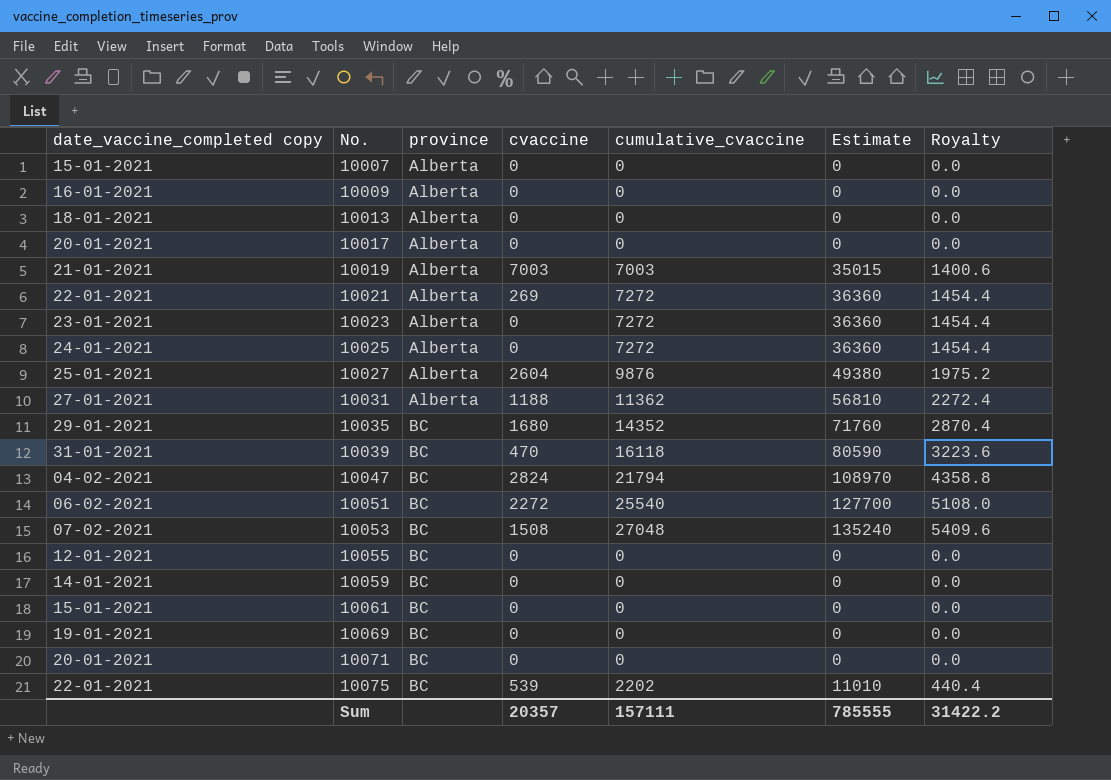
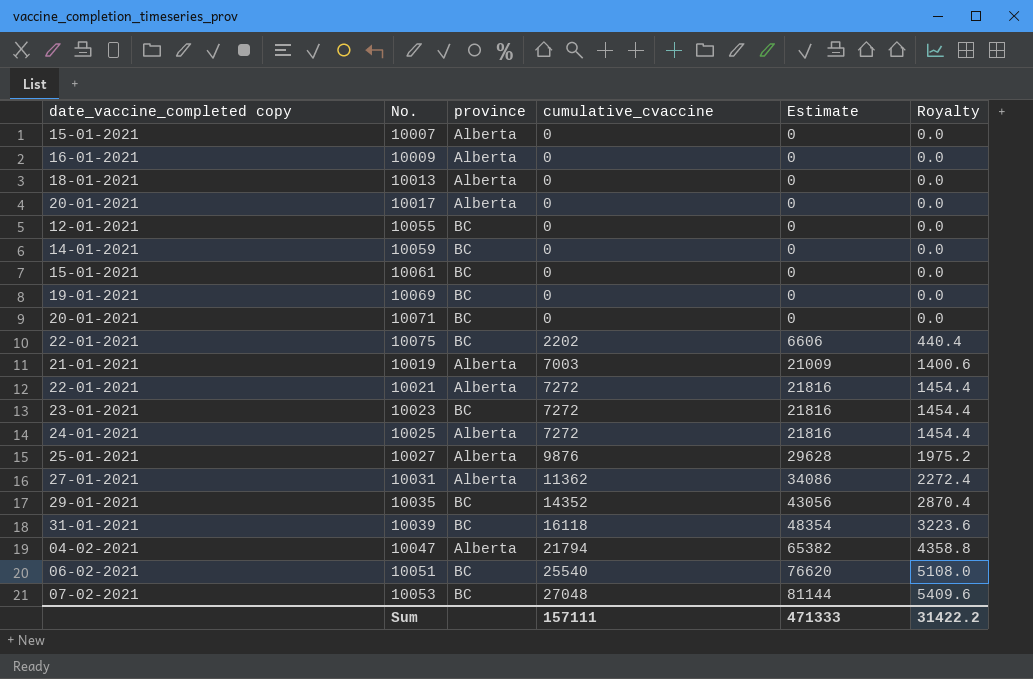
row order: No. ascending -> cumulative_cvaccine ascending
column cvaccine | position: 4 -> none
column Estimate | formula: [cumulative_cvaccine] * 5 -> [cumulative_cvaccine] * 3
10023 | province: Alberta -> BC
10047 | province: BC -> Alberta
Sum | Estimate: 785555 -> 471333

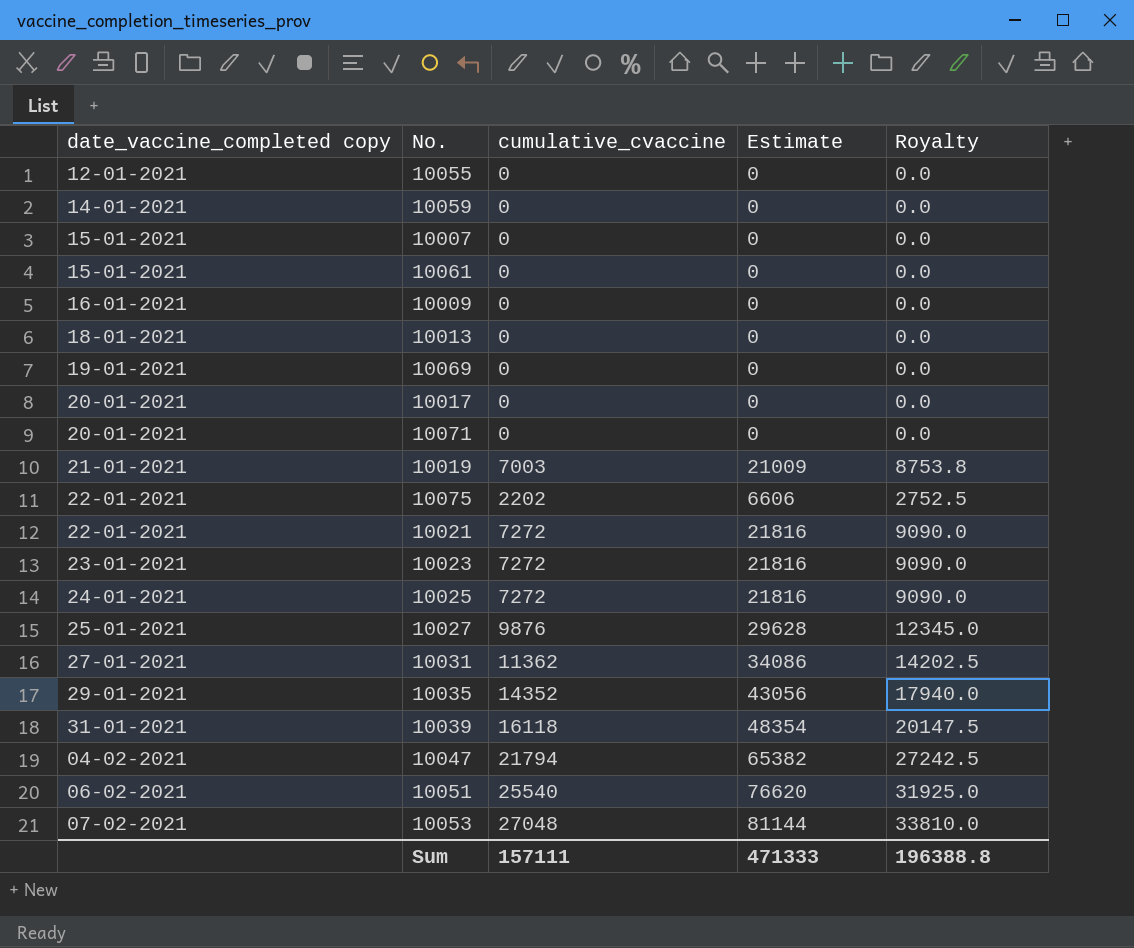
row order: cumulative_cvaccine ascending -> date_vaccine_completed copy ascending
column province | position: 3 -> none
column Royalty | formula: [cumulative_cvaccine] * 0.2 -> [cumulative_cvaccine] * 1.25
Sum | Royalty: 31422.2 -> 196388.8

